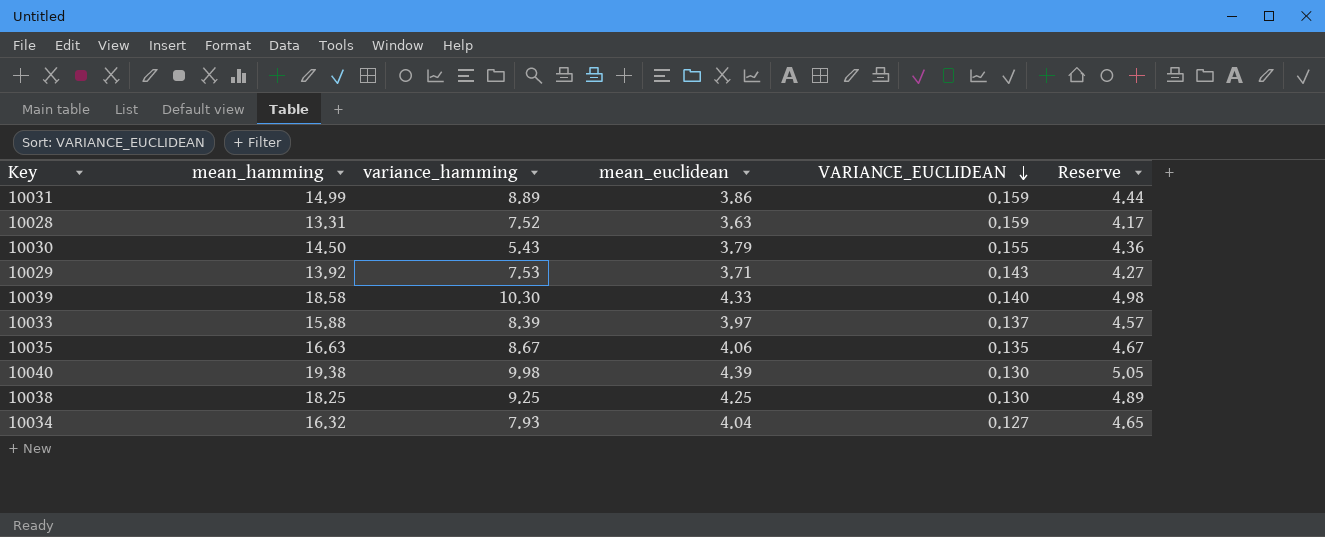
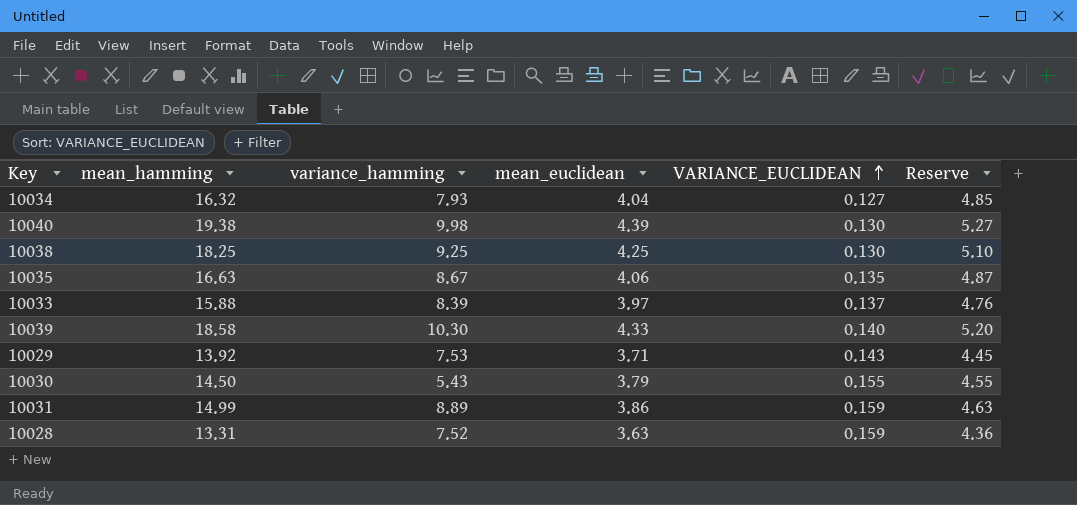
row order: VARIANCE_EUCLIDEAN descending -> VARIANCE_EUCLIDEAN ascending
column Reserve | formula: [mean_euclidean] * 1.15 -> [mean_euclidean] * 1.2

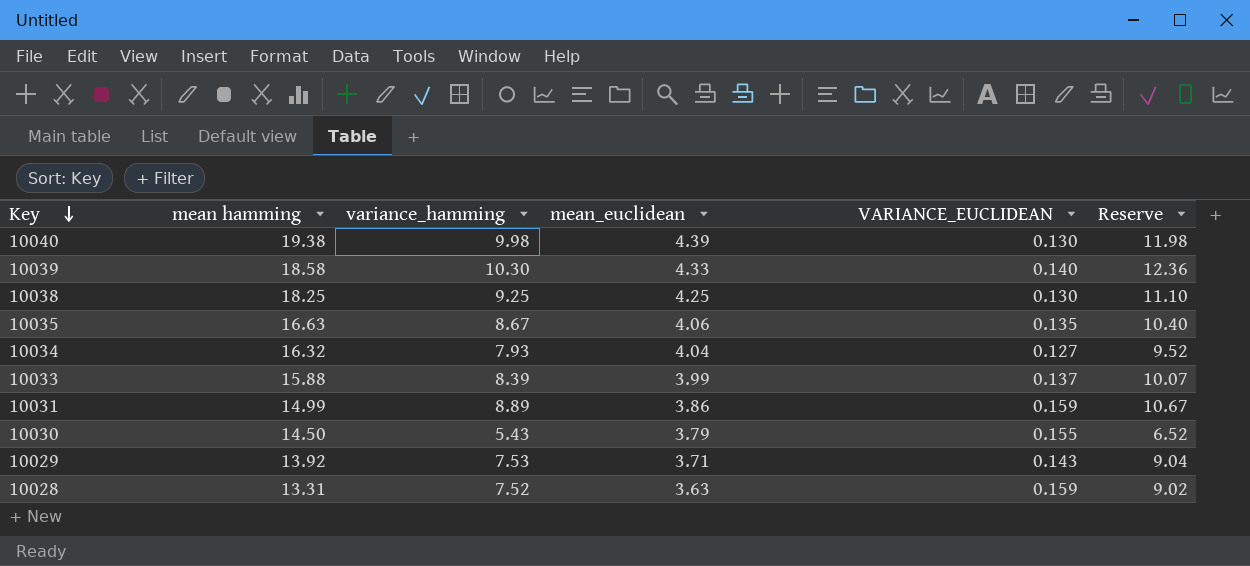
row order: VARIANCE_EUCLIDEAN ascending -> Key descending
column name: mean_hamming -> mean hamming
column Reserve | formula: [mean_euclidean] * 1.2 -> [variance_hamming] * 1.2
10033 | mean_euclidean: 3.97 -> 3.99

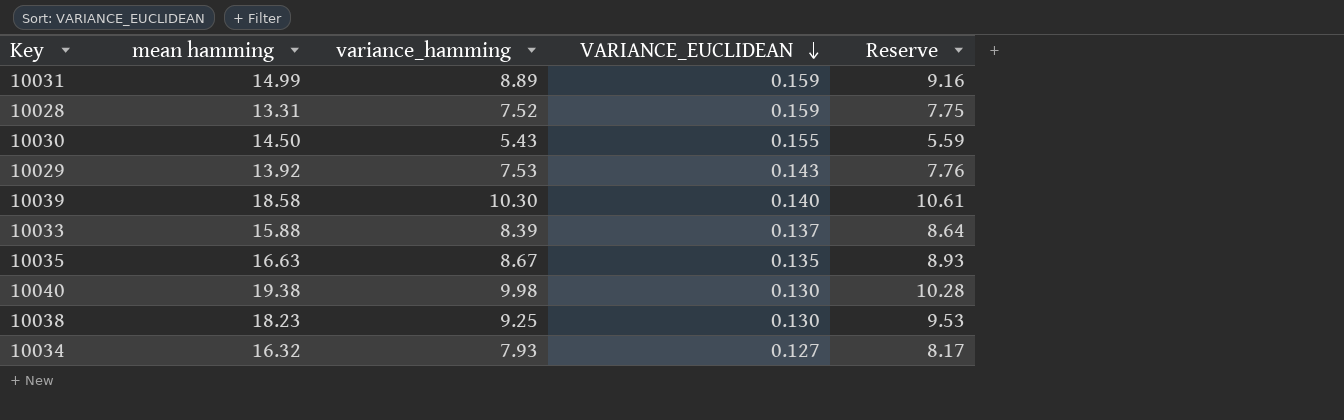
row order: Key descending -> VARIANCE_EUCLIDEAN descending
column mean_euclidean | position: 4 -> none
column Reserve | formula: [variance_hamming] * 1.2 -> [variance_hamming] * 1.03
10038 | mean hamming: 18.25 -> 18.23

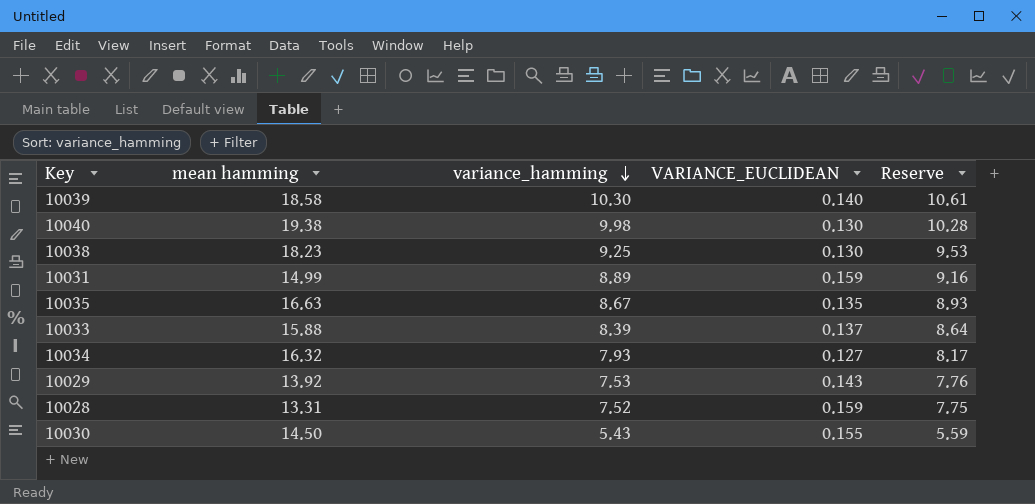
row order: VARIANCE_EUCLIDEAN descending -> variance_hamming descending

